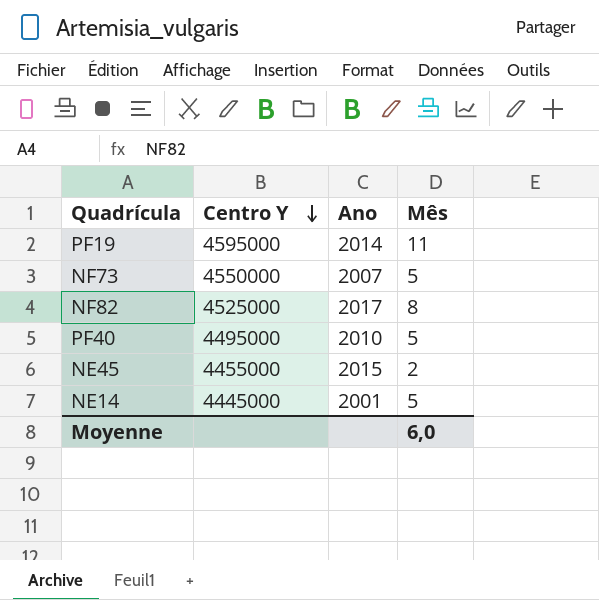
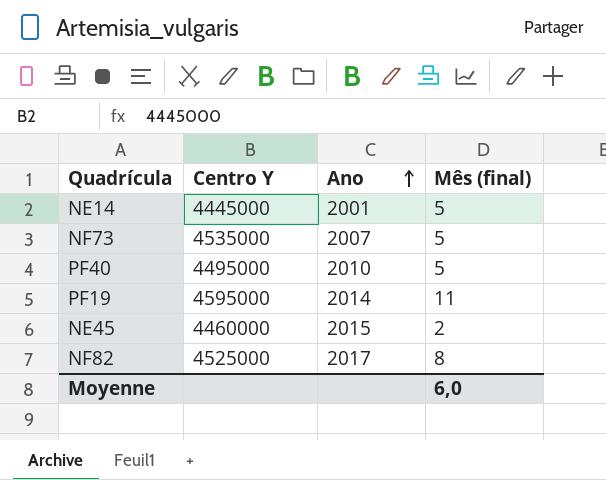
row order: Centro Y descending -> Ano ascending
column name: Mês -> Mês (final)
NF73 | Centro Y: 4550000 -> 4535000
NE45 | Centro Y: 4455000 -> 4460000

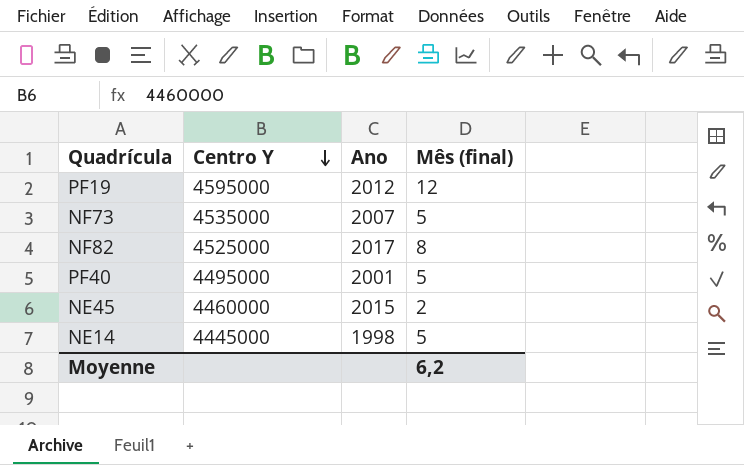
row order: Ano ascending -> Centro Y descending
PF19 | Ano: 2014 -> 2012
PF19 | Mês (final): 11 -> 12
PF40 | Ano: 2010 -> 2001
NE14 | Ano: 2001 -> 1998
Moyenne | Mês (final): 6,0 -> 6,2

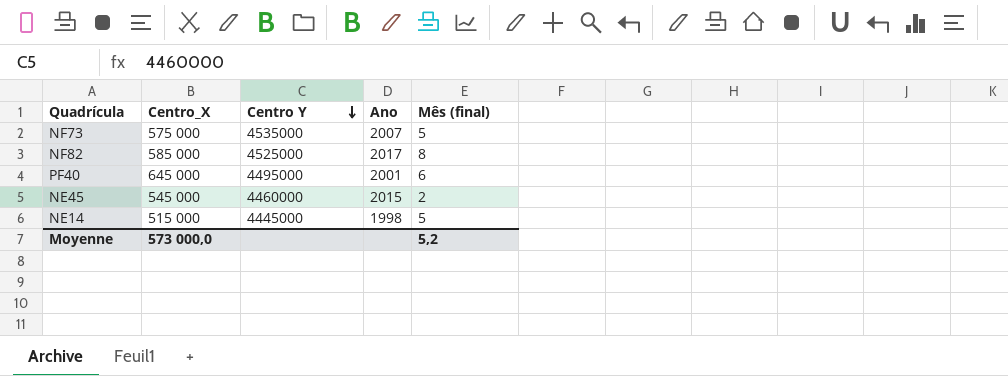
column Centro_X | position: none -> 2
row PF19: 4595000 | 2012 | 12 -> none
PF40 | Mês (final): 5 -> 6
Moyenne | Mês (final): 6,2 -> 5,2

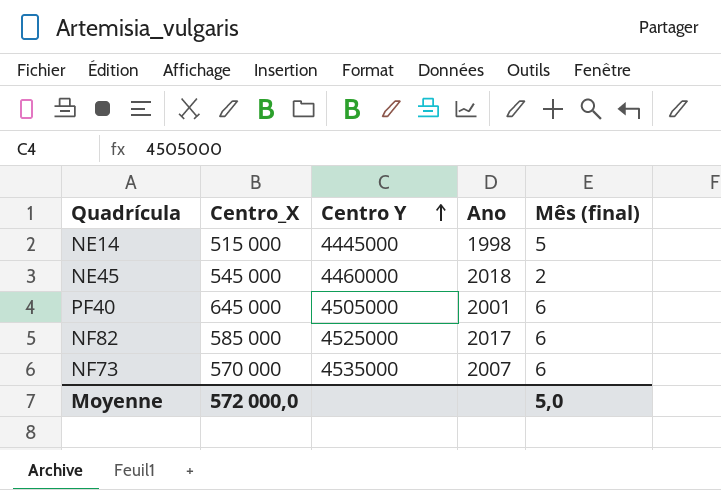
row order: Centro Y descending -> Centro Y ascending
NE45 | Ano: 2015 -> 2018
PF40 | Centro Y: 4495000 -> 4505000
NF82 | Mês (final): 8 -> 6
NF73 | Centro_X: 575 000 -> 570 000
NF73 | Mês (final): 5 -> 6
Moyenne | Centro_X: 573 000,0 -> 572 000,0
Moyenne | Mês (final): 5,2 -> 5,0

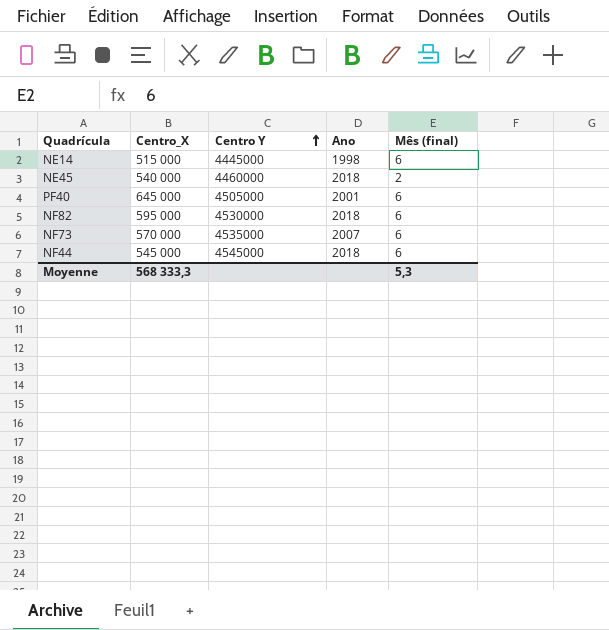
NE14 | Mês (final): 5 -> 6
NE45 | Centro_X: 545 000 -> 540 000
NF82 | Centro_X: 585 000 -> 595 000
NF82 | Centro Y: 4525000 -> 4530000
NF82 | Ano: 2017 -> 2018
row NF44: none -> 545 000 | 4545000 | 2018 | 6
Moyenne | Centro_X: 572 000,0 -> 568 333,3
Moyenne | Mês (final): 5,0 -> 5,3

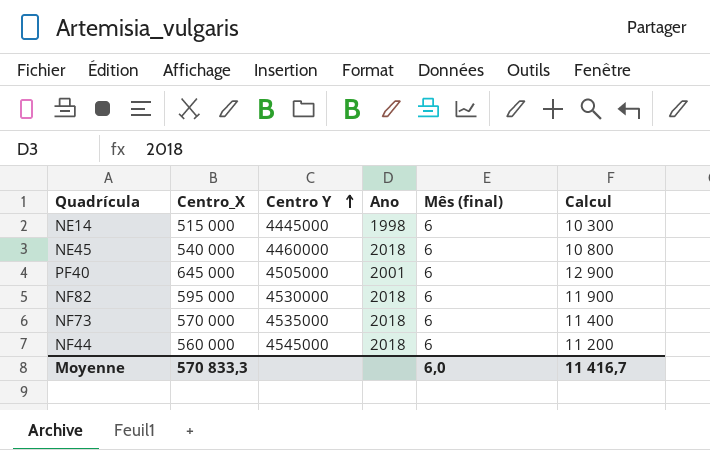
column Calcul | formula: none -> [Centro_X] * 0,02
NE45 | Mês (final): 2 -> 6
NF73 | Ano: 2007 -> 2018
NF44 | Centro_X: 545 000 -> 560 000
Moyenne | Centro_X: 568 333,3 -> 570 833,3
Moyenne | Mês (final): 5,3 -> 6,0

